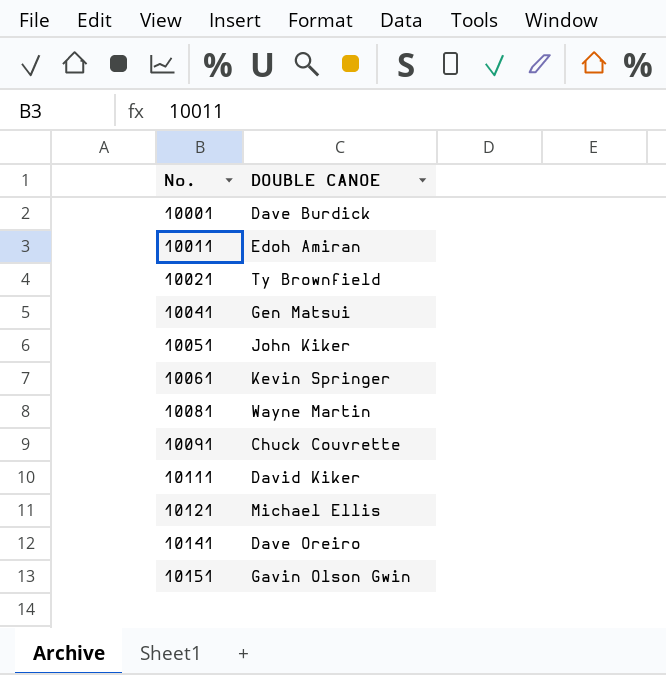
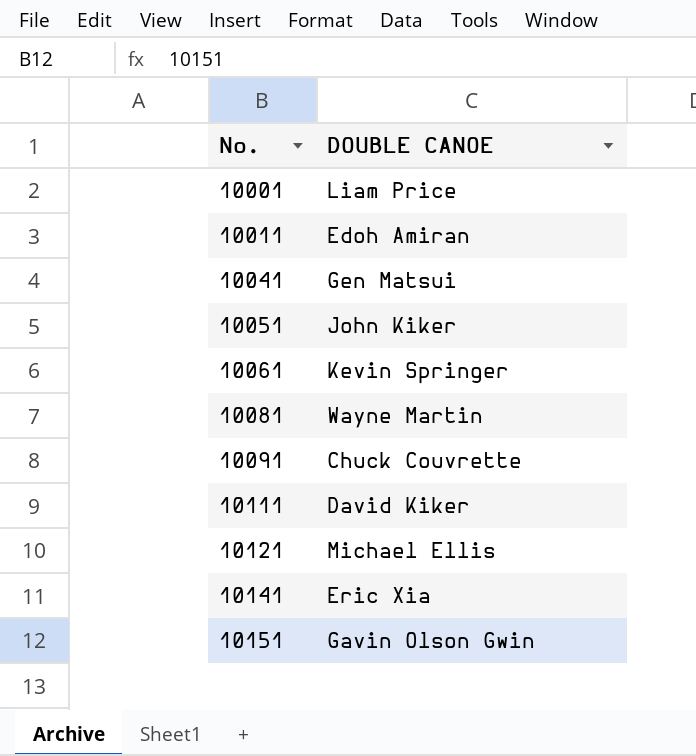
row 10021: Ty Brownfield -> none
10001 | DOUBLE CANOE: Dave Burdick -> Liam Price
10141 | DOUBLE CANOE: Dave Oreiro -> Eric Xia

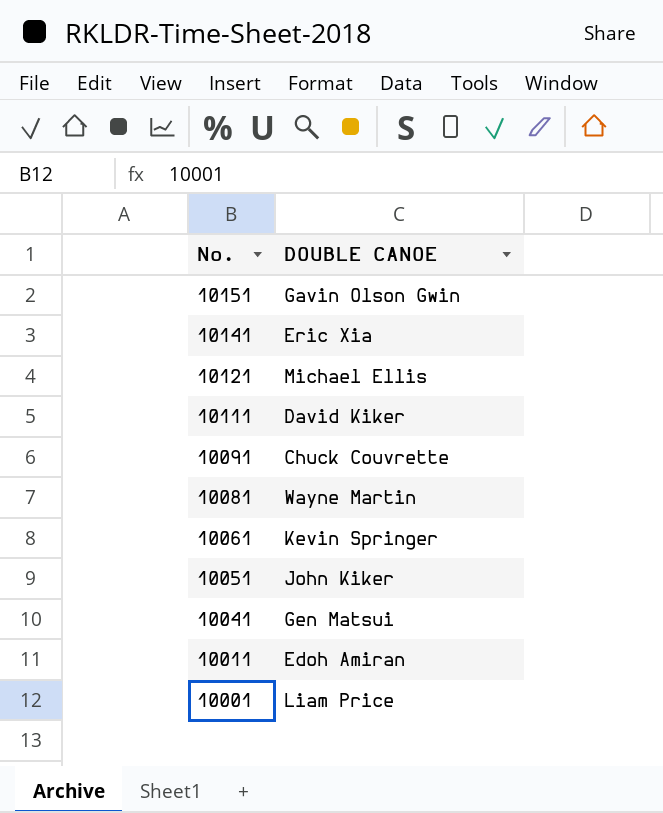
row order: No. ascending -> No. descending

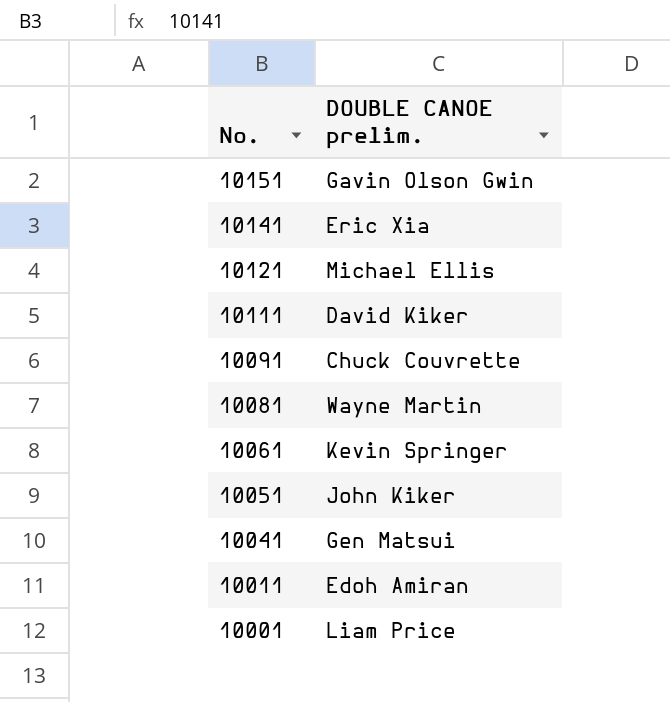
column name: DOUBLE CANOE -> DOUBLE CANOE prelim.

